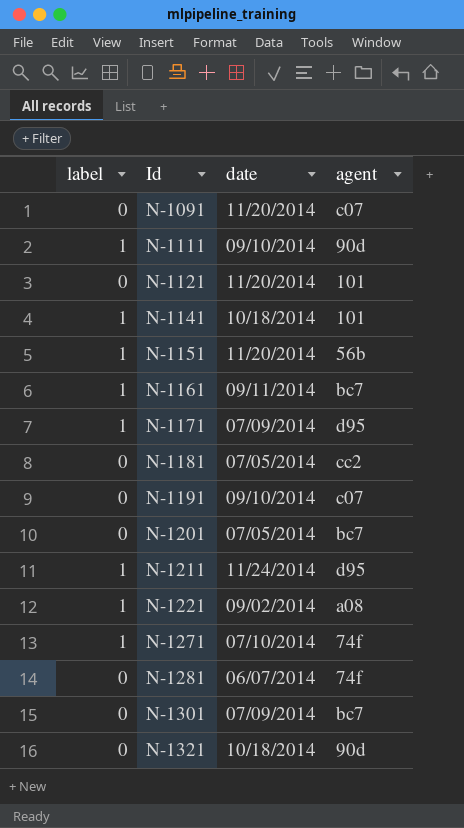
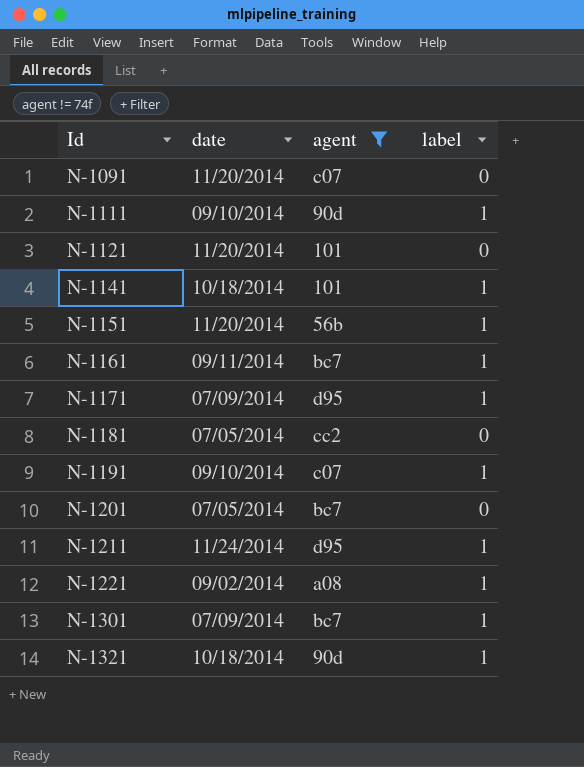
filter: none -> agent != 74f
column label | position: 1 -> 4
N-1191 | label: 0 -> 1
N-1301 | label: 0 -> 1
N-1321 | label: 0 -> 1

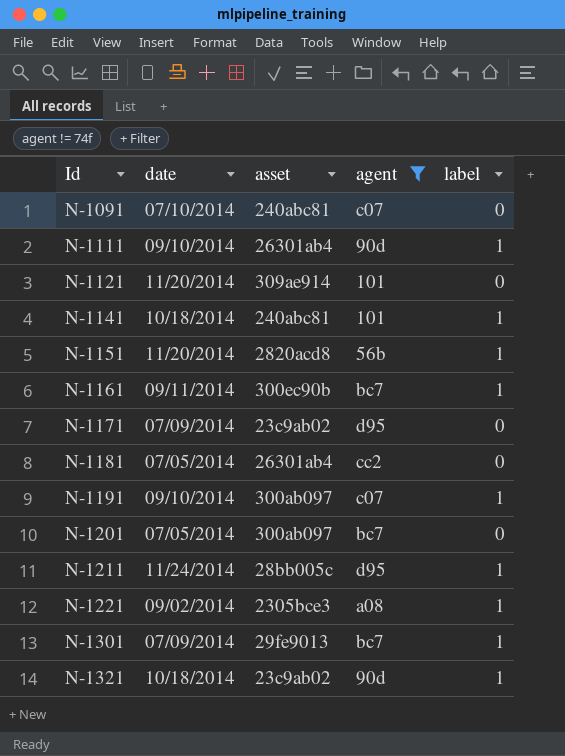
column asset | position: none -> 3
N-1091 | date: 11/20/2014 -> 07/10/2014
N-1171 | label: 1 -> 0

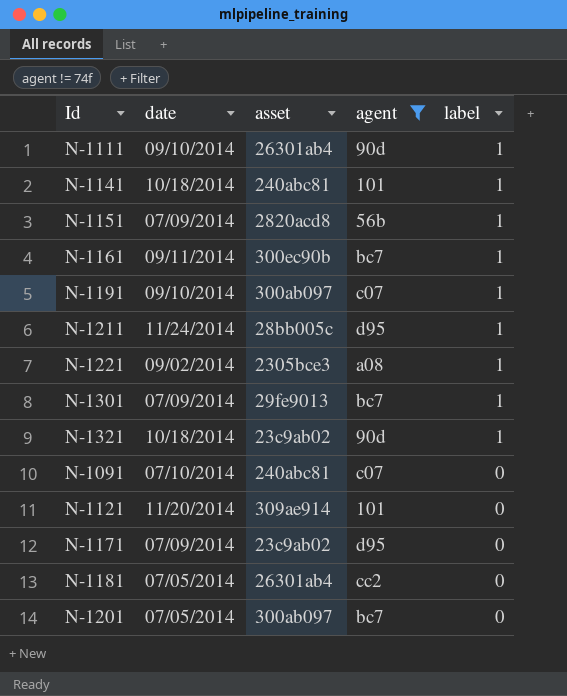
row order: Id ascending -> label descending
N-1151 | date: 11/20/2014 -> 07/09/2014

